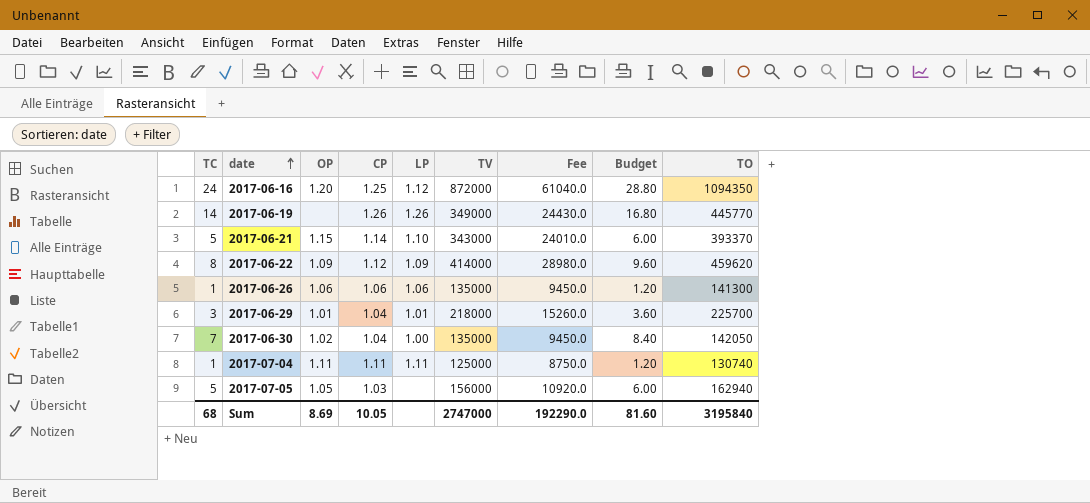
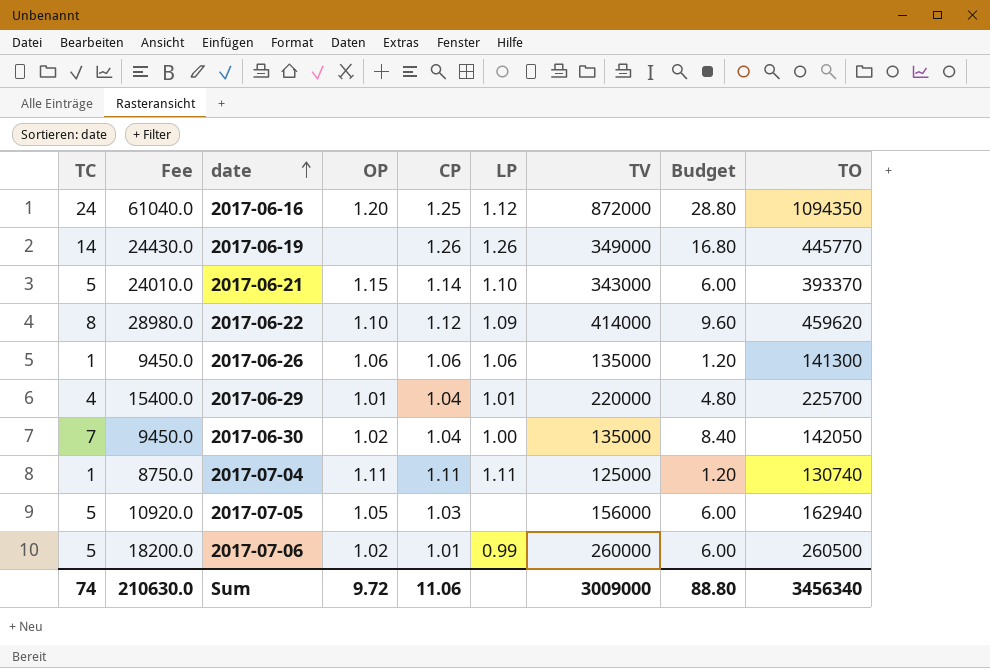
column Fee | position: 7 -> 2
2017-06-22 | OP: 1.09 -> 1.10
2017-06-29 | TC: 3 -> 4
2017-06-29 | Fee: 15260.0 -> 15400.0
2017-06-29 | TV: 218000 -> 220000
2017-06-29 | Budget: 3.60 -> 4.80
row 2017-07-06: none -> 5 | 18200.0 | 1.02 | 1.01 | 0.99 | 260000 | 6.00 | 260500
Sum | TC: 68 -> 74
Sum | Fee: 192290.0 -> 210630.0
Sum | OP: 8.69 -> 9.72
Sum | CP: 10.05 -> 11.06
Sum | TV: 2747000 -> 3009000
Sum | Budget: 81.60 -> 88.80
Sum | TO: 3195840 -> 3456340

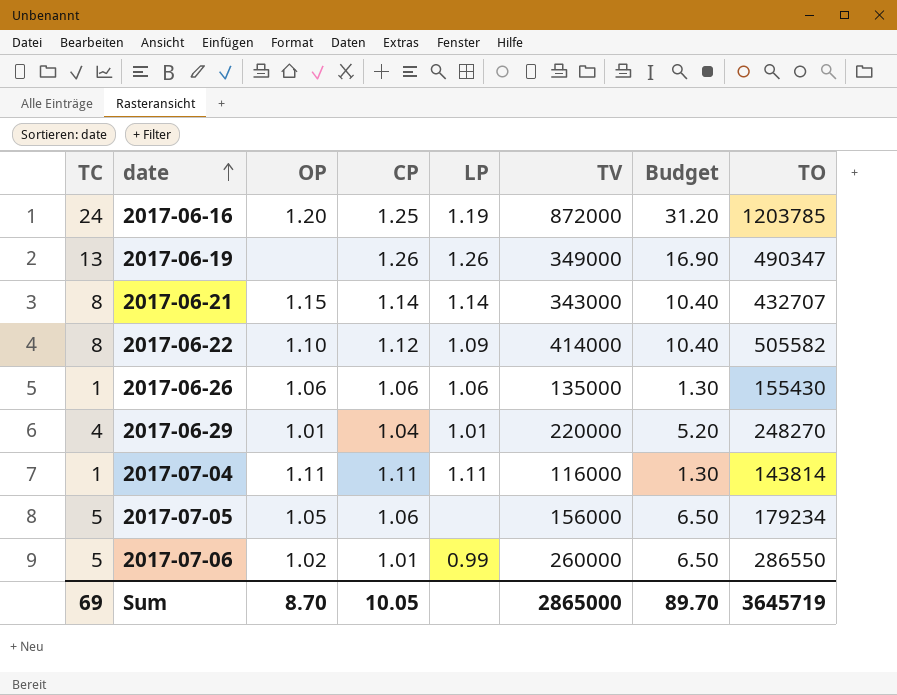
column Fee | formula: [TV] * 0.07 -> none
column Budget | formula: [TC] * 1.2 -> [TC] * 1.3
row 2017-06-30: 7 | 9450.0 | 1.02 | 1.04 | 1.00 | 135000 | 8.40 | 142050 -> none
2017-06-16 | LP: 1.12 -> 1.19
2017-06-16 | TO: 1094350 -> 1203785
2017-06-19 | TC: 14 -> 13
2017-06-19 | TO: 445770 -> 490347
2017-06-21 | TC: 5 -> 8
2017-06-21 | LP: 1.10 -> 1.14
2017-06-21 | TO: 393370 -> 432707
2017-06-22 | TO: 459620 -> 505582
2017-06-26 | TO: 141300 -> 155430
2017-06-29 | TO: 225700 -> 248270
2017-07-04 | TV: 125000 -> 116000
2017-07-04 | TO: 130740 -> 143814
2017-07-05 | CP: 1.03 -> 1.06
2017-07-05 | TO: 162940 -> 179234
2017-07-06 | TO: 260500 -> 286550
Sum | TC: 74 -> 69
Sum | OP: 9.72 -> 8.70
Sum | CP: 11.06 -> 10.05
Sum | TV: 3009000 -> 2865000
Sum | Budget: 88.80 -> 89.70
Sum | TO: 3456340 -> 3645719

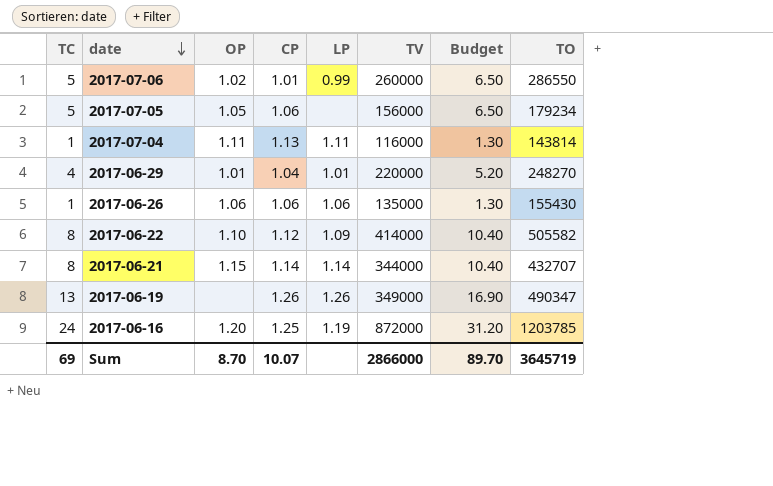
row order: date ascending -> date descending
2017-07-04 | CP: 1.11 -> 1.13
2017-06-21 | TV: 343000 -> 344000
Sum | CP: 10.05 -> 10.07
Sum | TV: 2865000 -> 2866000

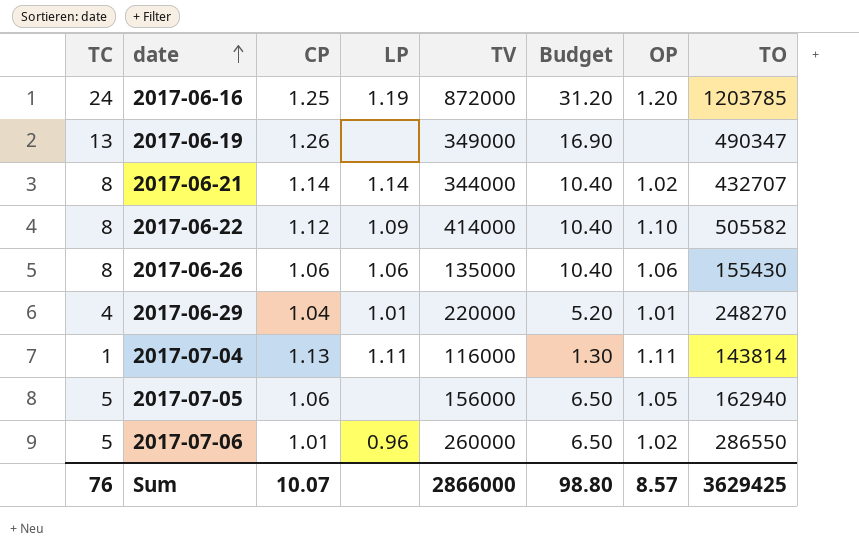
row order: date descending -> date ascending
column OP | position: 3 -> 7
2017-06-19 | LP: 1.26 -> none
2017-06-21 | OP: 1.15 -> 1.02
2017-06-26 | TC: 1 -> 8
2017-06-26 | Budget: 1.30 -> 10.40
2017-07-05 | TO: 179234 -> 162940
2017-07-06 | LP: 0.99 -> 0.96
Sum | TC: 69 -> 76
Sum | Budget: 89.70 -> 98.80
Sum | OP: 8.70 -> 8.57
Sum | TO: 3645719 -> 3629425

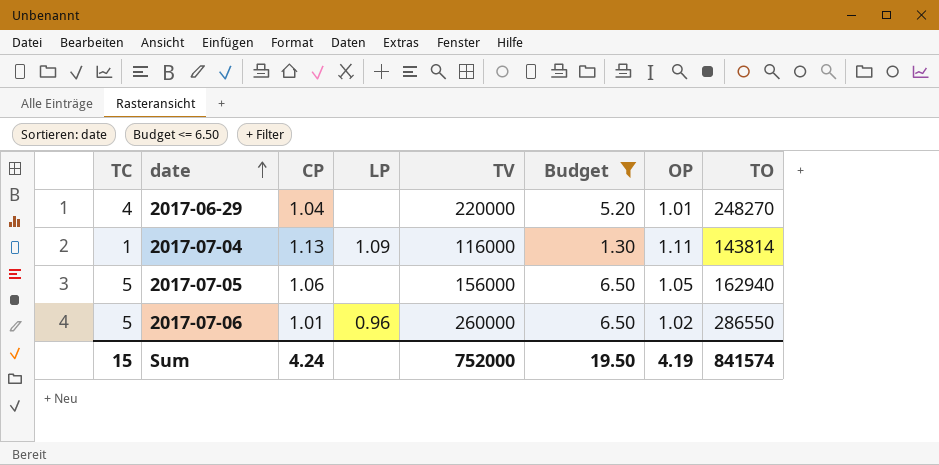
filter: none -> Budget <= 6.50
2017-06-29 | LP: 1.01 -> none
2017-07-04 | LP: 1.11 -> 1.09
Sum | TC: 76 -> 15
Sum | CP: 10.07 -> 4.24
Sum | TV: 2866000 -> 752000
Sum | Budget: 98.80 -> 19.50
Sum | OP: 8.57 -> 4.19
Sum | TO: 3629425 -> 841574

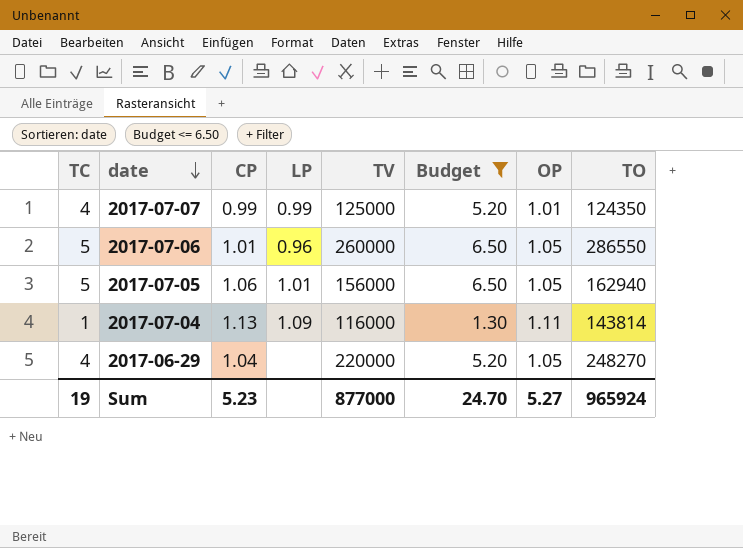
row order: date ascending -> date descending
row 2017-07-07: none -> 4 | 0.99 | 0.99 | 125000 | 5.20 | 1.01 | 124350
2017-07-06 | OP: 1.02 -> 1.05
2017-07-05 | LP: none -> 1.01
2017-06-29 | OP: 1.01 -> 1.05
Sum | TC: 15 -> 19
Sum | CP: 4.24 -> 5.23
Sum | TV: 752000 -> 877000
Sum | Budget: 19.50 -> 24.70
Sum | OP: 4.19 -> 5.27
Sum | TO: 841574 -> 965924

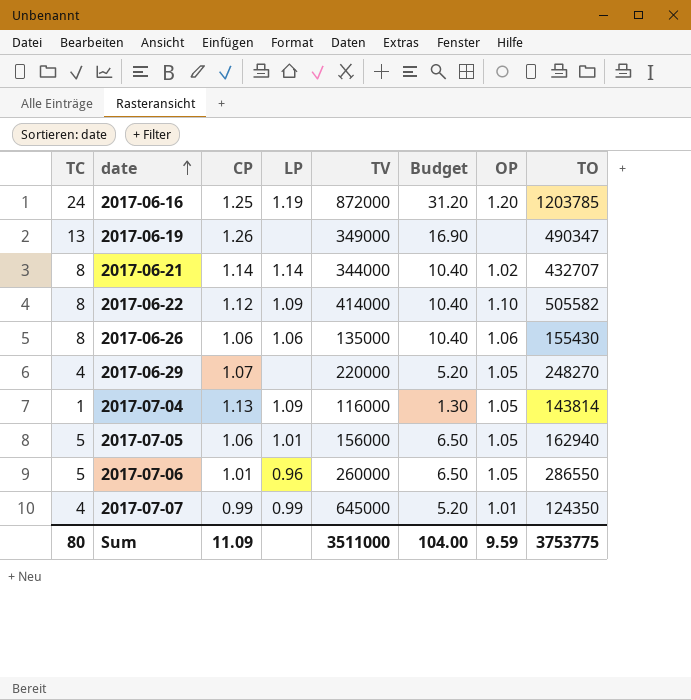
filter: Budget <= 6.50 -> none
row order: date descending -> date ascending
2017-06-29 | CP: 1.04 -> 1.07
2017-07-04 | OP: 1.11 -> 1.05
2017-07-07 | TV: 125000 -> 645000
Sum | TC: 19 -> 80
Sum | CP: 5.23 -> 11.09
Sum | TV: 877000 -> 3511000
Sum | Budget: 24.70 -> 104.00
Sum | OP: 5.27 -> 9.59
Sum | TO: 965924 -> 3753775

